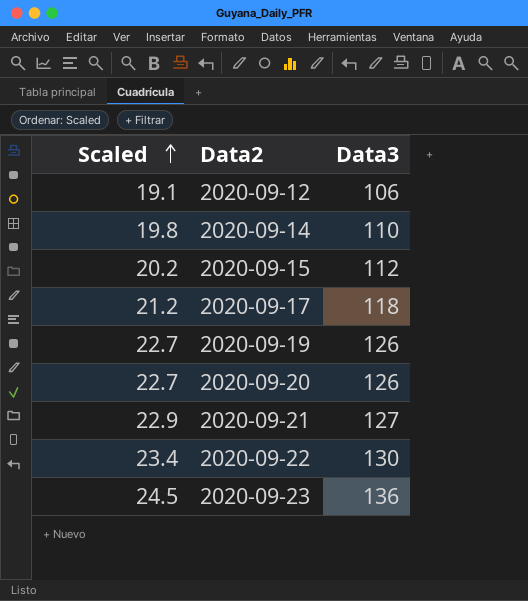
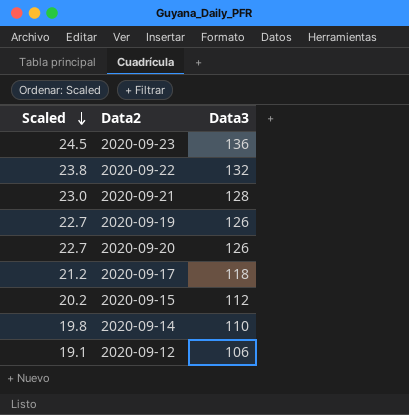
row order: Scaled ascending -> Scaled descending
2020-09-22 | Scaled: 23.4 -> 23.8
2020-09-22 | Data3: 130 -> 132
2020-09-21 | Scaled: 22.9 -> 23.0
2020-09-21 | Data3: 127 -> 128

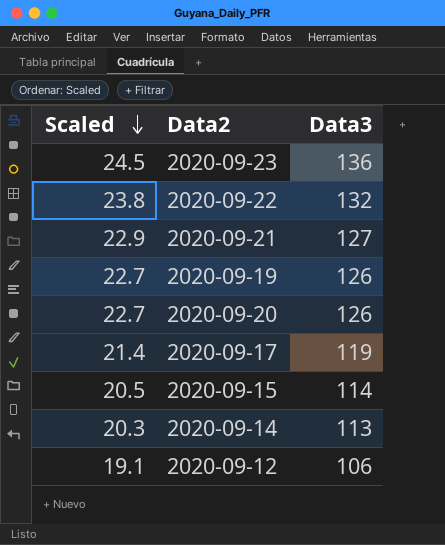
2020-09-21 | Scaled: 23.0 -> 22.9
2020-09-21 | Data3: 128 -> 127
2020-09-17 | Scaled: 21.2 -> 21.4
2020-09-17 | Data3: 118 -> 119
2020-09-15 | Scaled: 20.2 -> 20.5
2020-09-15 | Data3: 112 -> 114
2020-09-14 | Scaled: 19.8 -> 20.3
2020-09-14 | Data3: 110 -> 113

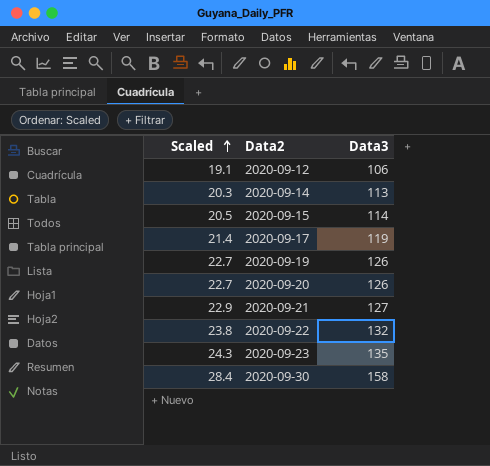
row order: Scaled descending -> Scaled ascending
2020-09-23 | Scaled: 24.5 -> 24.3
2020-09-23 | Data3: 136 -> 135
row 2020-09-30: none -> 28.4 | 158

